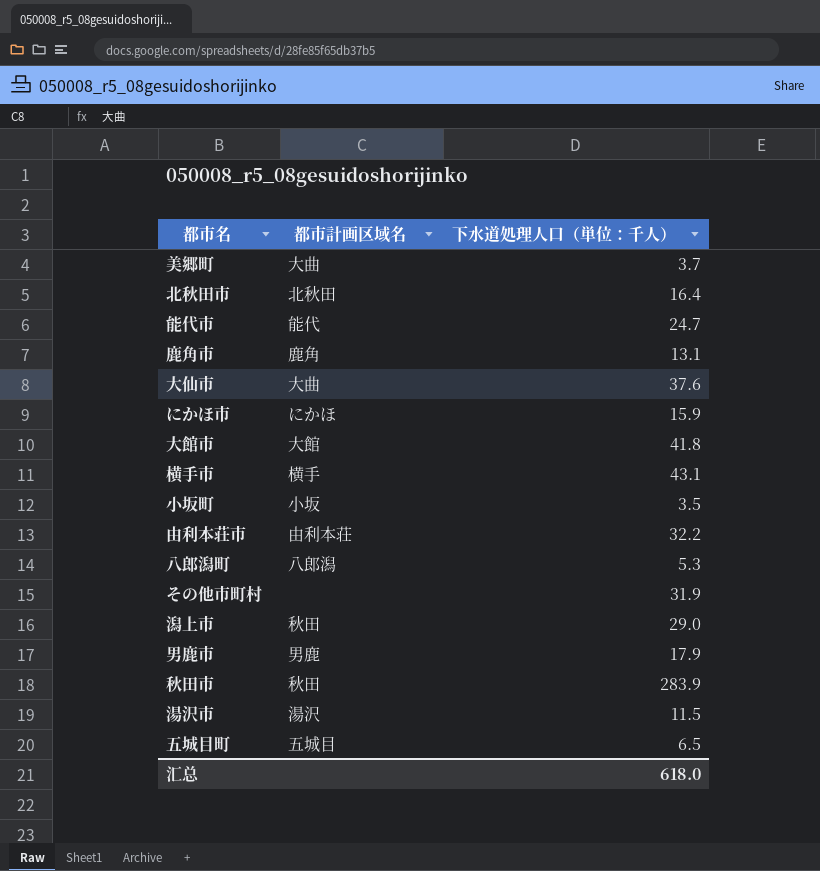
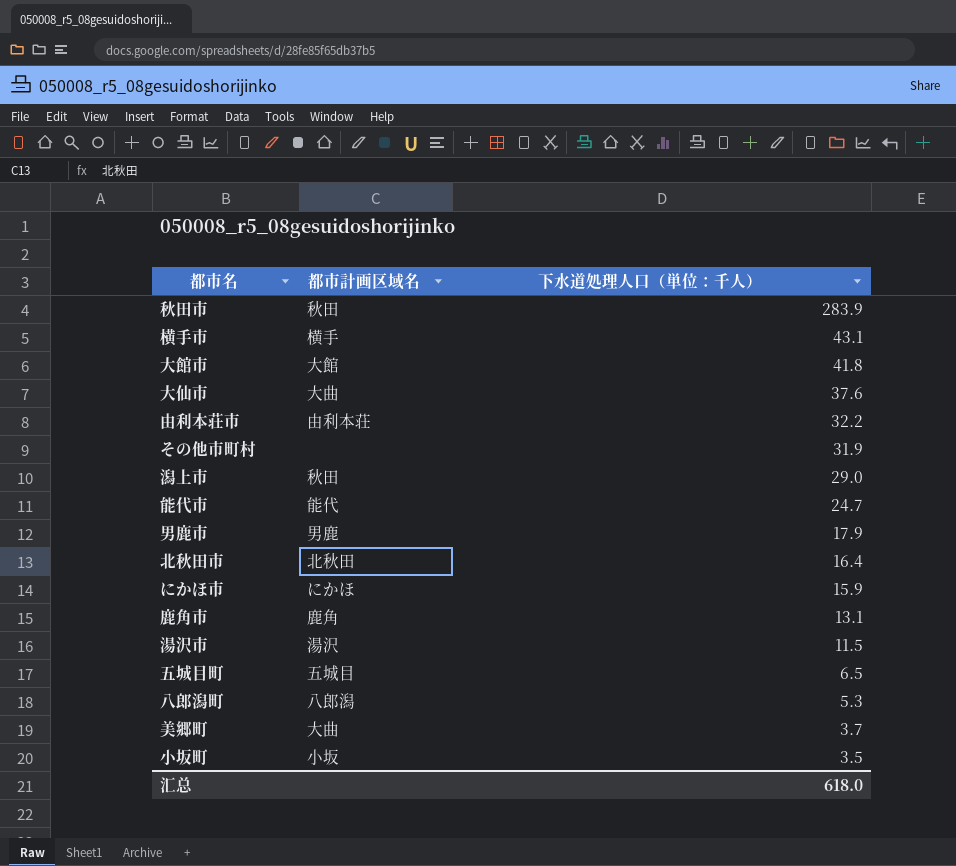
row order: none -> 下水道処理人口（単位：千人） descending

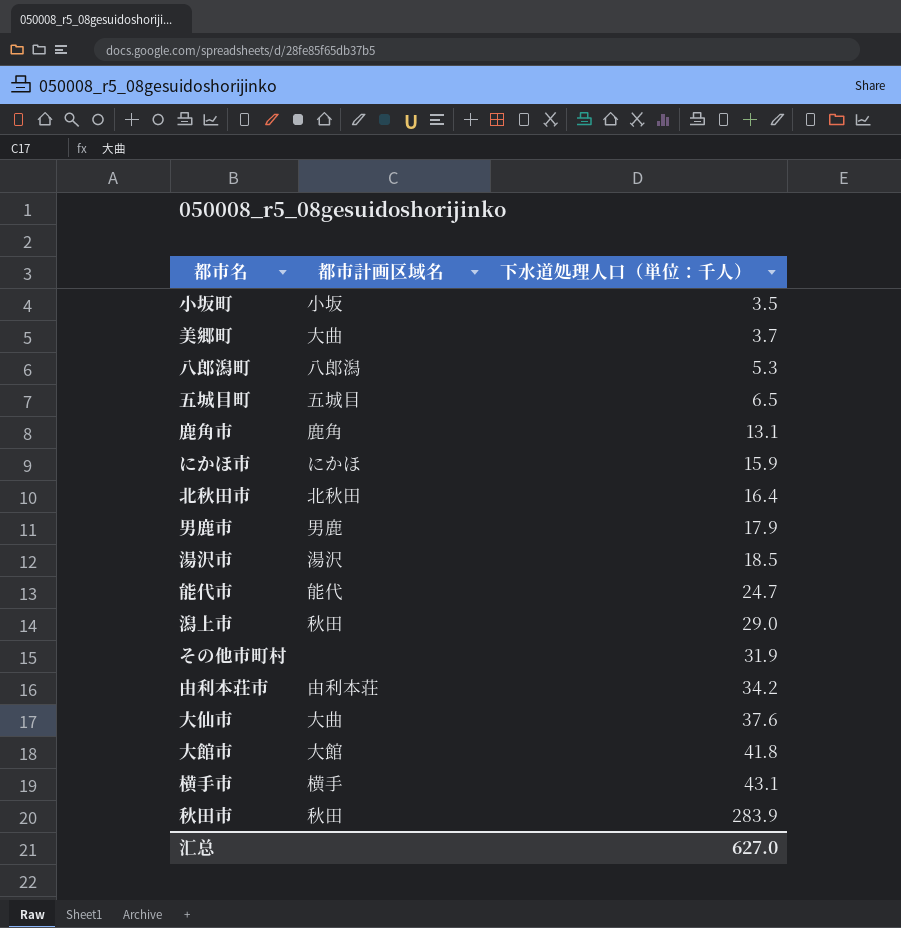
row order: 下水道処理人口（単位：千人） descending -> 下水道処理人口（単位：千人） ascending
湯沢市 | 下水道処理人口（単位：千人）: 11.5 -> 18.5
由利本荘市 | 下水道処理人口（単位：千人）: 32.2 -> 34.2
汇总 | 下水道処理人口（単位：千人）: 618.0 -> 627.0

